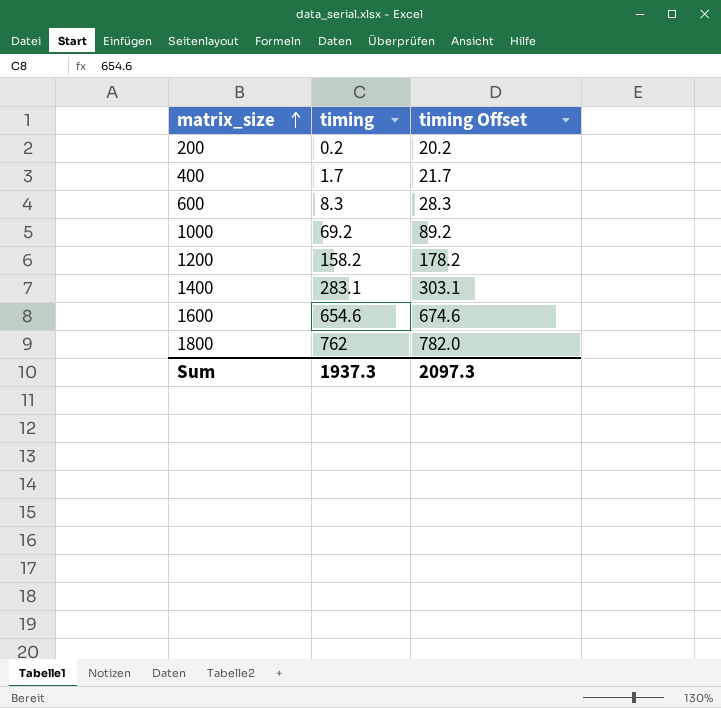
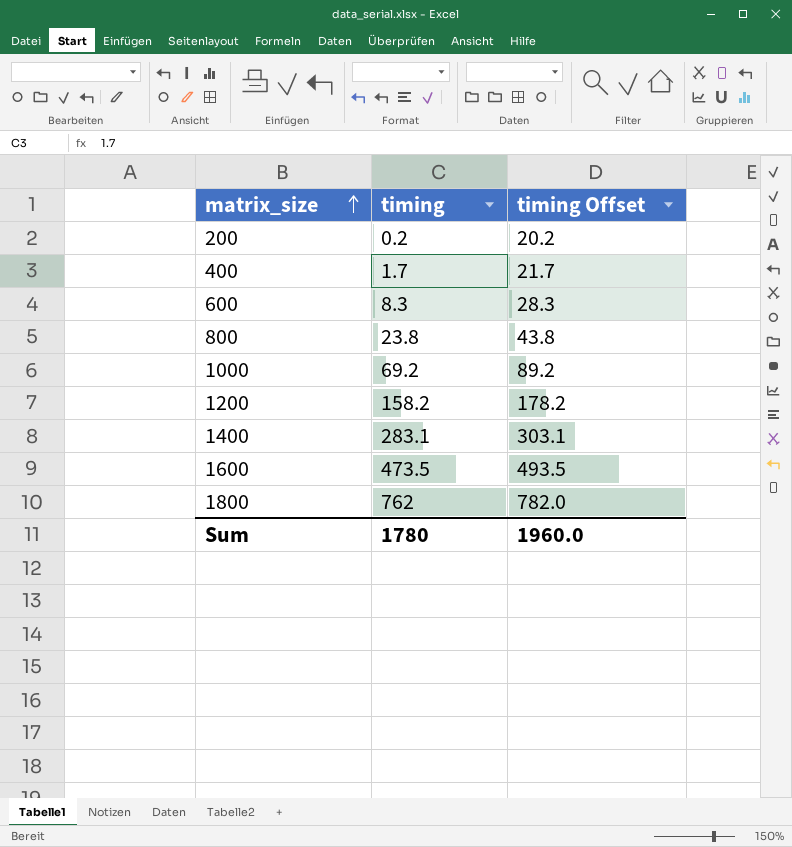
row 800: none -> 23.8 | 43.8
1600 | timing: 654.6 -> 473.5
1600 | timing Offset: 674.6 -> 493.5
Sum | timing: 1937.3 -> 1780
Sum | timing Offset: 2097.3 -> 1960.0

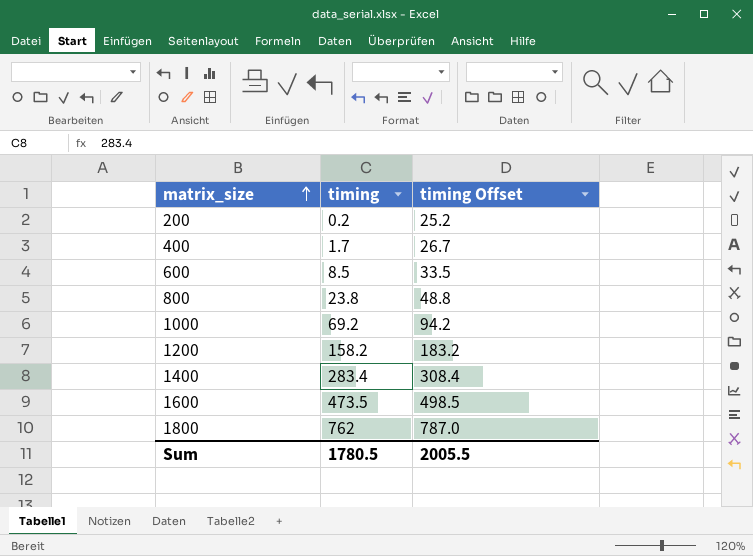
column timing Offset | formula: [timing] + 20 -> [timing] + 25
600 | timing: 8.3 -> 8.5
1400 | timing: 283.1 -> 283.4
Sum | timing: 1780 -> 1780.5
Sum | timing Offset: 1960.0 -> 2005.5

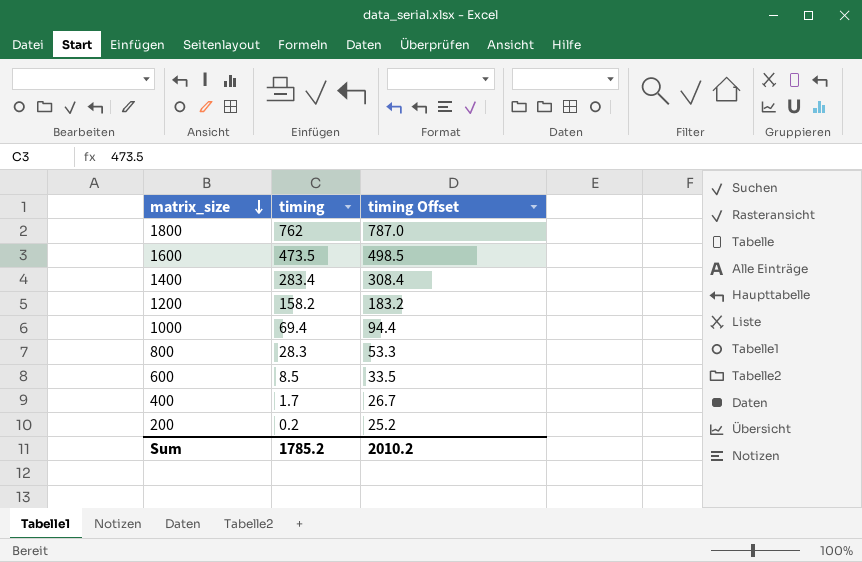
row order: matrix_size ascending -> matrix_size descending
1000 | timing: 69.2 -> 69.4
1000 | timing Offset: 94.2 -> 94.4
800 | timing: 23.8 -> 28.3
800 | timing Offset: 48.8 -> 53.3
Sum | timing: 1780.5 -> 1785.2
Sum | timing Offset: 2005.5 -> 2010.2

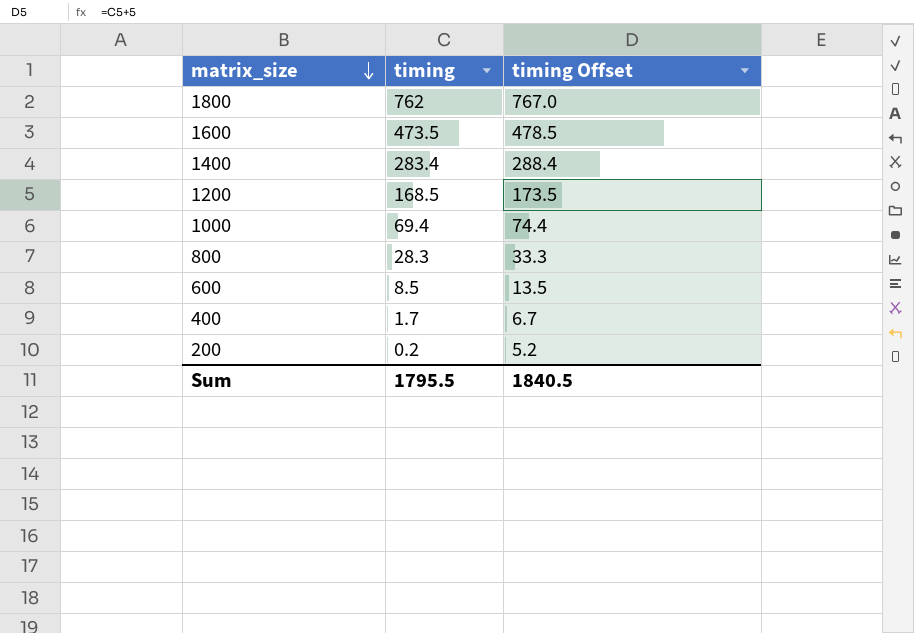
column timing Offset | formula: [timing] + 25 -> [timing] + 5
1200 | timing: 158.2 -> 168.5
Sum | timing: 1785.2 -> 1795.5
Sum | timing Offset: 2010.2 -> 1840.5

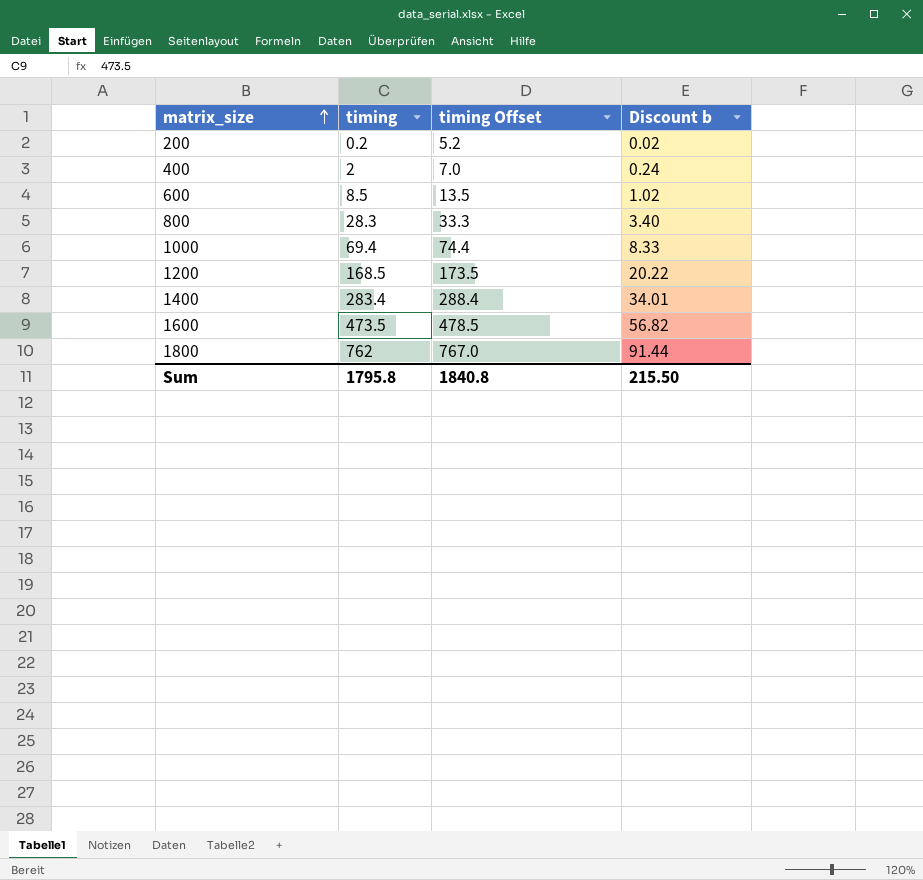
row order: matrix_size descending -> matrix_size ascending
column Discount b | formula: none -> [timing] * 0.12
400 | timing: 1.7 -> 2
400 | timing Offset: 6.7 -> 7.0
Sum | timing: 1795.5 -> 1795.8
Sum | timing Offset: 1840.5 -> 1840.8

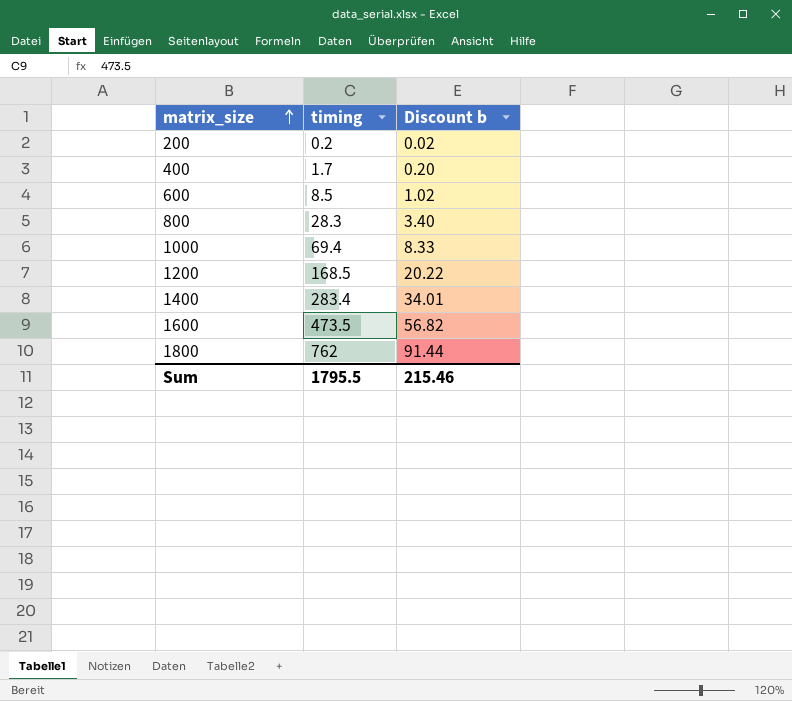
column timing Offset | formula: [timing] + 5 -> none
400 | timing: 2 -> 1.7
400 | Discount b: 0.24 -> 0.20
Sum | timing: 1795.8 -> 1795.5
Sum | Discount b: 215.50 -> 215.46

